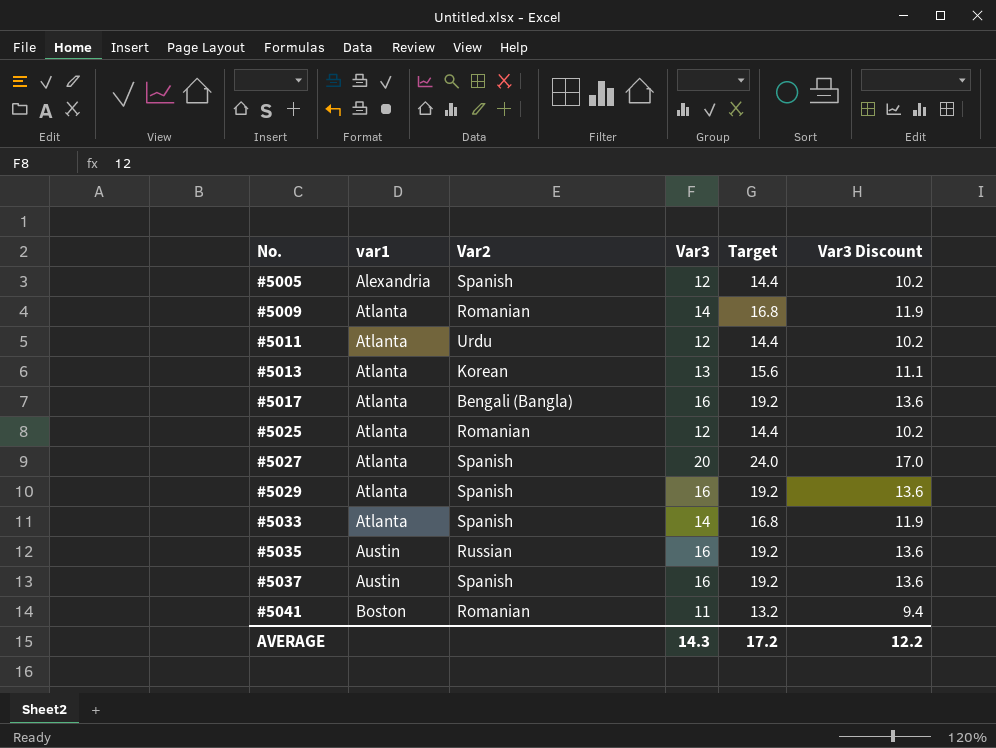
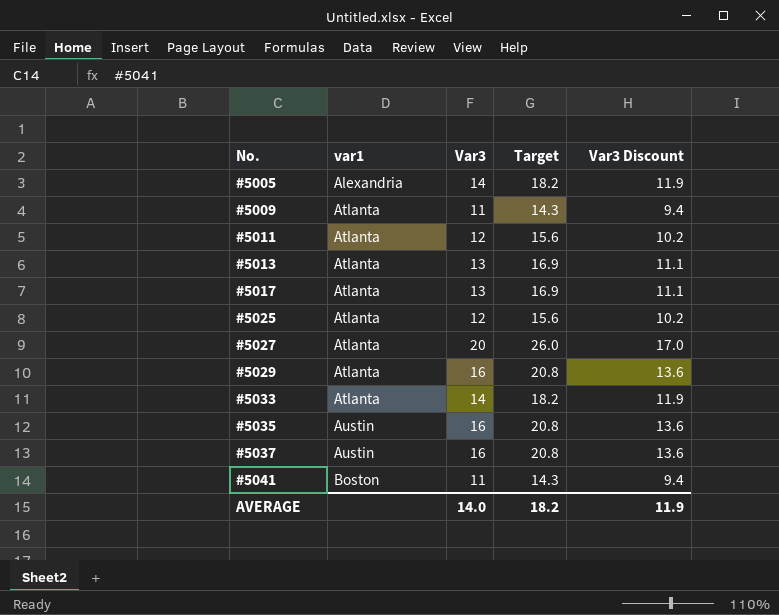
column Var2 | position: 3 -> none
column Target | formula: [Var3] * 1.2 -> [Var3] * 1.3
#5005 | Var3: 12 -> 14
#5005 | Var3 Discount: 10.2 -> 11.9
#5009 | Var3: 14 -> 11
#5009 | Var3 Discount: 11.9 -> 9.4
#5017 | Var3: 16 -> 13
#5017 | Var3 Discount: 13.6 -> 11.1
AVERAGE | Var3: 14.3 -> 14.0
AVERAGE | Target: 17.2 -> 18.2
AVERAGE | Var3 Discount: 12.2 -> 11.9

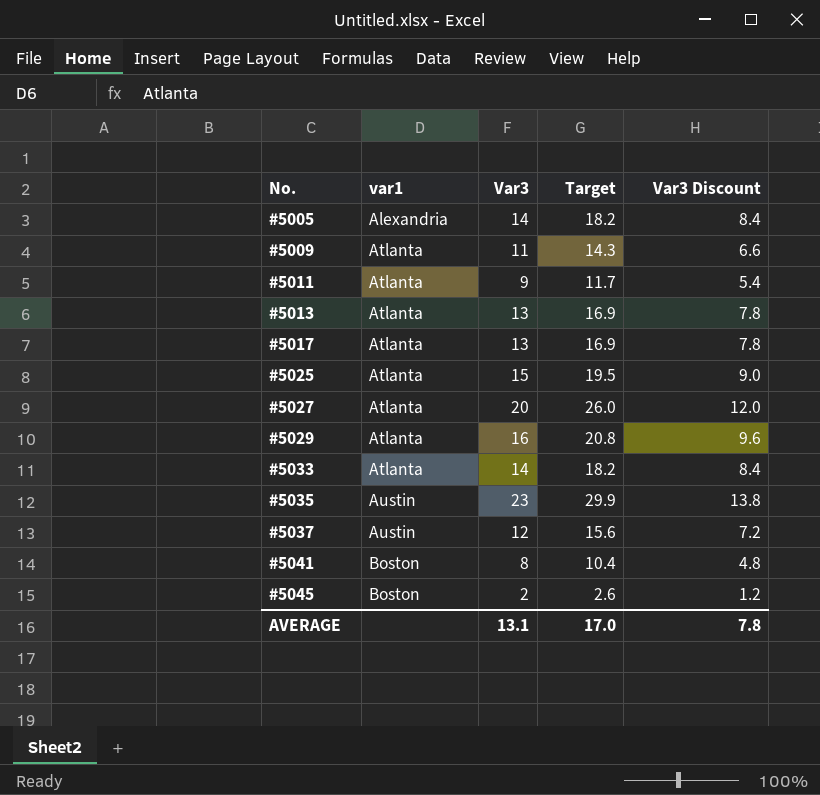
column Var3 Discount | formula: [Var3] * 0.85 -> [Var3] * 0.6
#5011 | Var3: 12 -> 9
#5011 | Target: 15.6 -> 11.7
#5025 | Var3: 12 -> 15
#5025 | Target: 15.6 -> 19.5
#5035 | Var3: 16 -> 23
#5035 | Target: 20.8 -> 29.9
#5037 | Var3: 16 -> 12
#5037 | Target: 20.8 -> 15.6
#5041 | Var3: 11 -> 8
#5041 | Target: 14.3 -> 10.4
row #5045: none -> Boston | 2 | 2.6 | 1.2
AVERAGE | Var3: 14.0 -> 13.1
AVERAGE | Target: 18.2 -> 17.0
AVERAGE | Var3 Discount: 11.9 -> 7.8

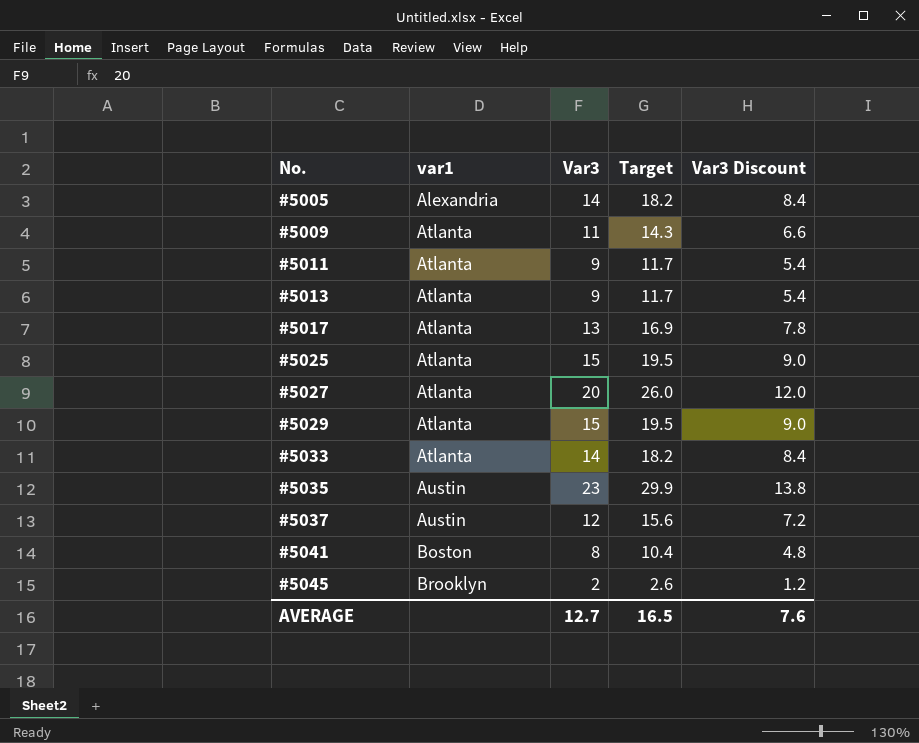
#5013 | Var3: 13 -> 9
#5013 | Target: 16.9 -> 11.7
#5013 | Var3 Discount: 7.8 -> 5.4
#5029 | Var3: 16 -> 15
#5029 | Target: 20.8 -> 19.5
#5029 | Var3 Discount: 9.6 -> 9.0
#5045 | var1: Boston -> Brooklyn
AVERAGE | Var3: 13.1 -> 12.7
AVERAGE | Target: 17.0 -> 16.5
AVERAGE | Var3 Discount: 7.8 -> 7.6

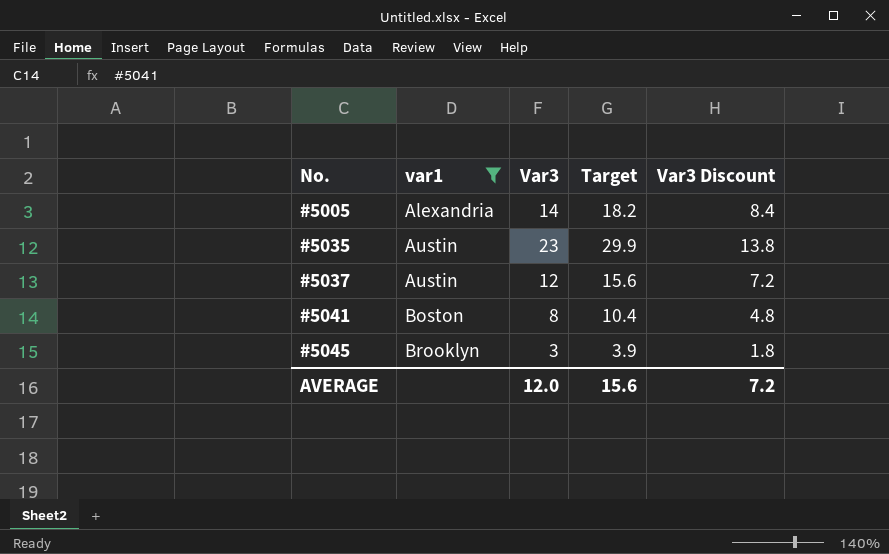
filter: none -> var1 != Atlanta
#5045 | Var3: 2 -> 3
#5045 | Target: 2.6 -> 3.9
#5045 | Var3 Discount: 1.2 -> 1.8
AVERAGE | Var3: 12.7 -> 12.0
AVERAGE | Target: 16.5 -> 15.6
AVERAGE | Var3 Discount: 7.6 -> 7.2

